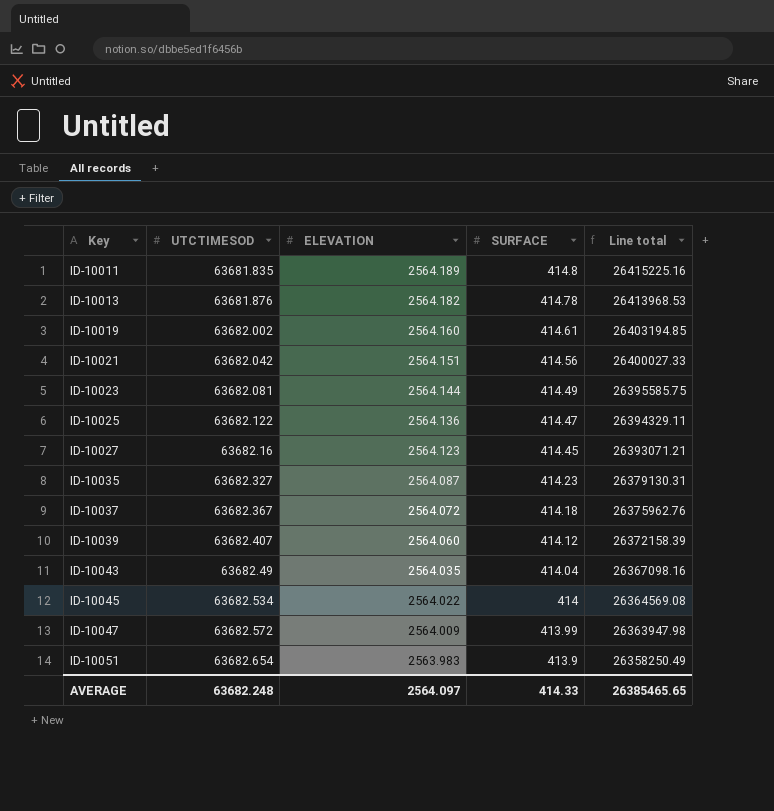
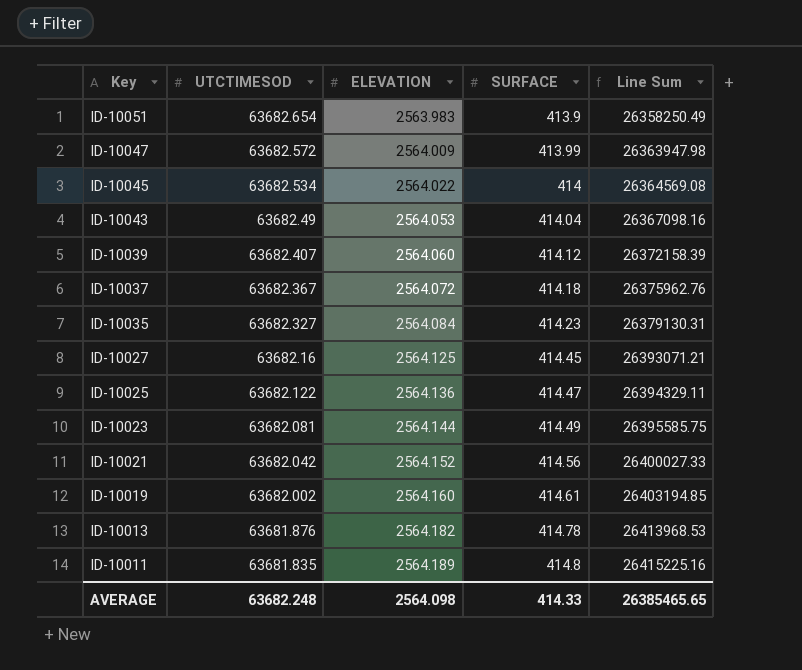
row order: Key ascending -> Key descending
column name: Line total -> Line Sum
ID-10043 | ELEVATION: 2564.035 -> 2564.053
ID-10035 | ELEVATION: 2564.087 -> 2564.084
ID-10027 | ELEVATION: 2564.123 -> 2564.125
ID-10021 | ELEVATION: 2564.151 -> 2564.152
AVERAGE | ELEVATION: 2564.097 -> 2564.098

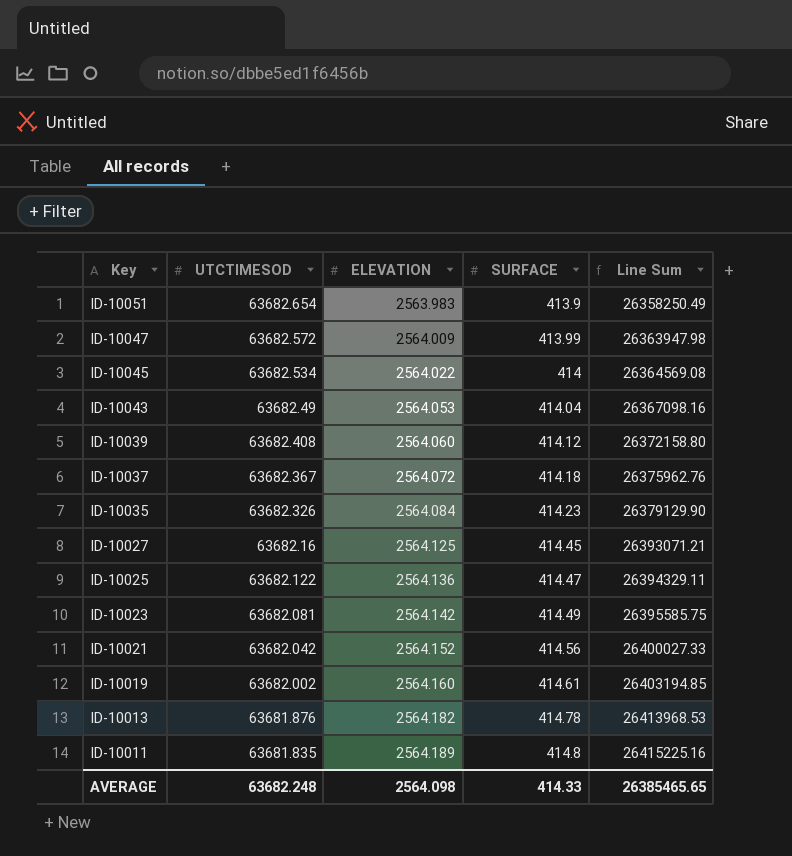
ID-10039 | UTCTIMESOD: 63682.407 -> 63682.408
ID-10039 | Line Sum: 26372158.39 -> 26372158.80
ID-10035 | UTCTIMESOD: 63682.327 -> 63682.326
ID-10035 | Line Sum: 26379130.31 -> 26379129.90
ID-10023 | ELEVATION: 2564.144 -> 2564.142

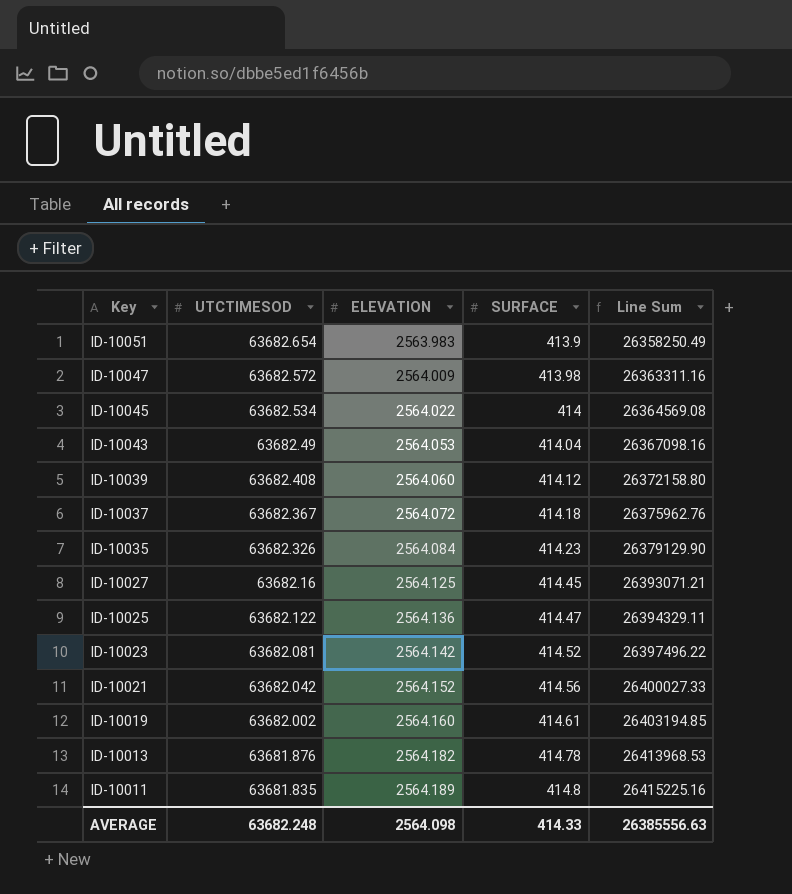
ID-10047 | SURFACE: 413.99 -> 413.98
ID-10047 | Line Sum: 26363947.98 -> 26363311.16
ID-10023 | SURFACE: 414.49 -> 414.52
ID-10023 | Line Sum: 26395585.75 -> 26397496.22
AVERAGE | Line Sum: 26385465.65 -> 26385556.63

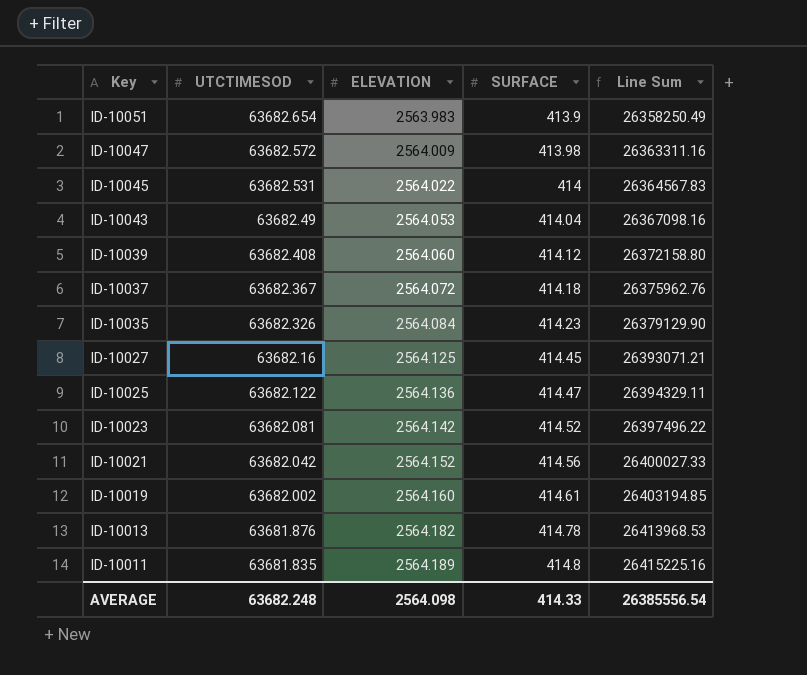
ID-10045 | UTCTIMESOD: 63682.534 -> 63682.531
ID-10045 | Line Sum: 26364569.08 -> 26364567.83
AVERAGE | Line Sum: 26385556.63 -> 26385556.54

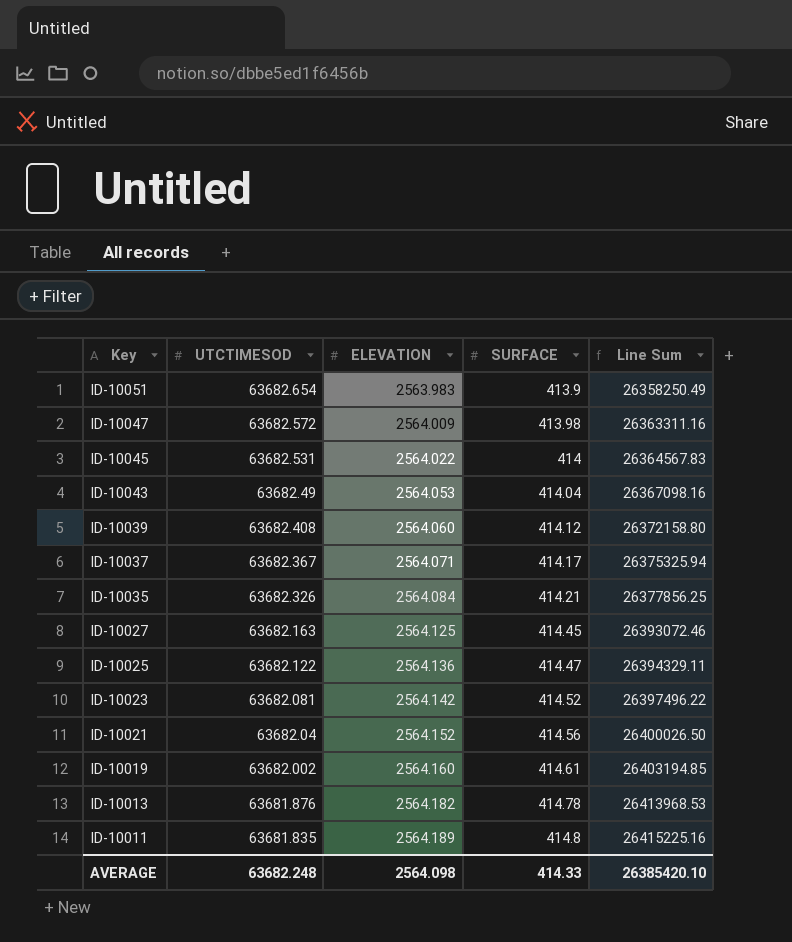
ID-10037 | ELEVATION: 2564.072 -> 2564.071
ID-10037 | SURFACE: 414.18 -> 414.17
ID-10037 | Line Sum: 26375962.76 -> 26375325.94
ID-10035 | SURFACE: 414.23 -> 414.21
ID-10035 | Line Sum: 26379129.90 -> 26377856.25
ID-10027 | UTCTIMESOD: 63682.16 -> 63682.163
ID-10027 | Line Sum: 26393071.21 -> 26393072.46
ID-10021 | UTCTIMESOD: 63682.042 -> 63682.04
ID-10021 | Line Sum: 26400027.33 -> 26400026.50
AVERAGE | Line Sum: 26385556.54 -> 26385420.10

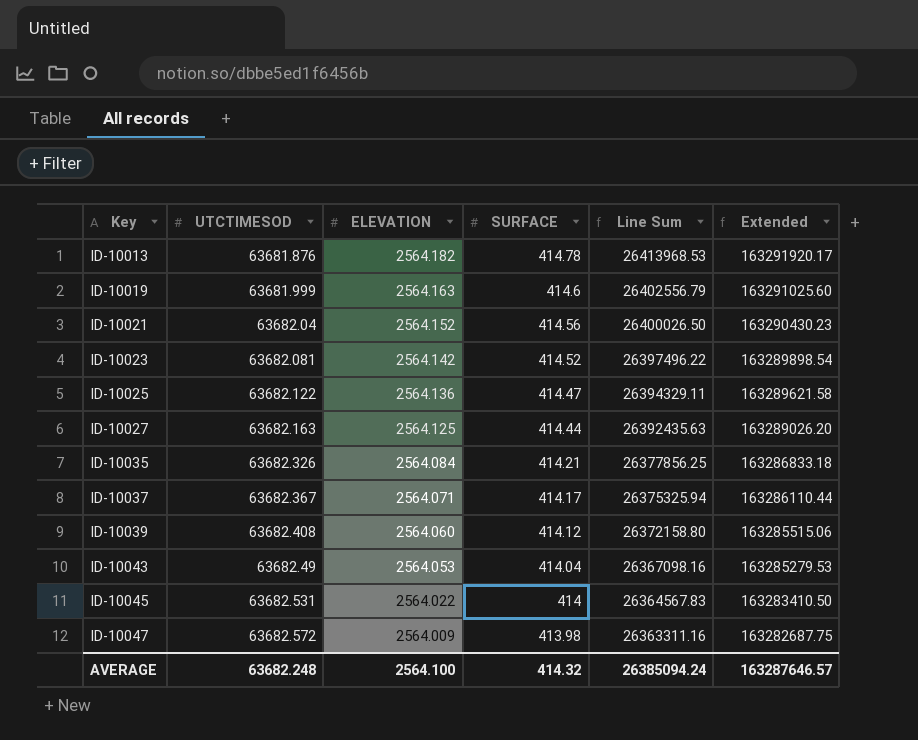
row order: Key descending -> Key ascending
column Extended | formula: none -> [UTCTIMESOD] * [ELEVATION]
row ID-10051: 63682.654 | 2563.983 | 413.9 | 26358250.49 -> none
row ID-10011: 63681.835 | 2564.189 | 414.8 | 26415225.16 -> none
ID-10019 | UTCTIMESOD: 63682.002 -> 63681.999
ID-10019 | ELEVATION: 2564.160 -> 2564.163
ID-10019 | SURFACE: 414.61 -> 414.6
ID-10019 | Line Sum: 26403194.85 -> 26402556.79
ID-10027 | SURFACE: 414.45 -> 414.44
ID-10027 | Line Sum: 26393072.46 -> 26392435.63
AVERAGE | ELEVATION: 2564.098 -> 2564.100
AVERAGE | SURFACE: 414.33 -> 414.32
AVERAGE | Line Sum: 26385420.10 -> 26385094.24

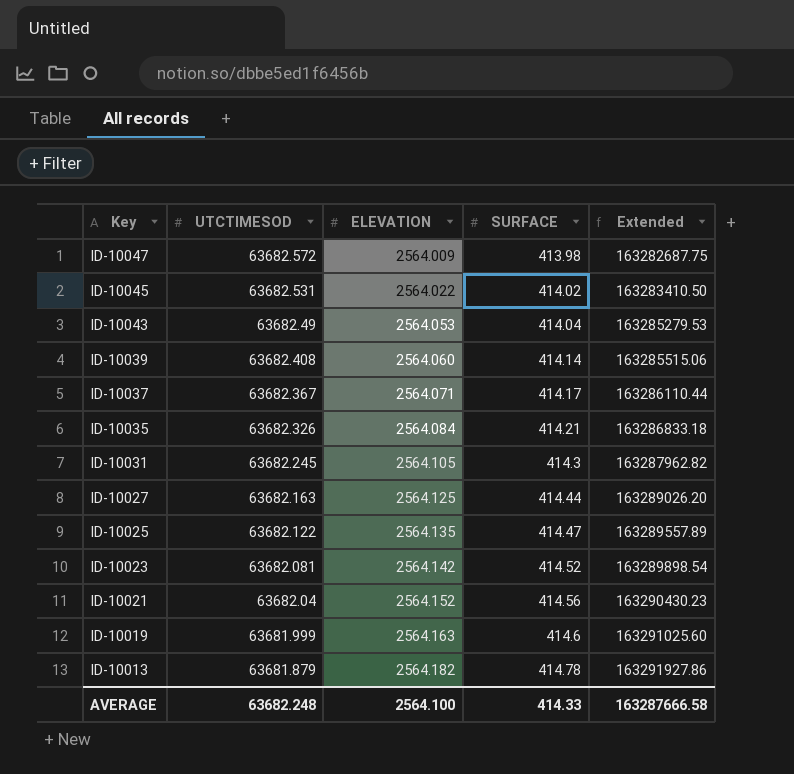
row order: Key ascending -> Key descending
column Line Sum | formula: [UTCTIMESOD] * [SURFACE] -> none
ID-10045 | SURFACE: 414 -> 414.02
ID-10039 | SURFACE: 414.12 -> 414.14
row ID-10031: none -> 63682.245 | 2564.105 | 414.3 | 163287962.82
ID-10025 | ELEVATION: 2564.136 -> 2564.135
ID-10025 | Extended: 163289621.58 -> 163289557.89
ID-10013 | UTCTIMESOD: 63681.876 -> 63681.879
ID-10013 | Extended: 163291920.17 -> 163291927.86
AVERAGE | SURFACE: 414.32 -> 414.33
AVERAGE | Extended: 163287646.57 -> 163287666.58

